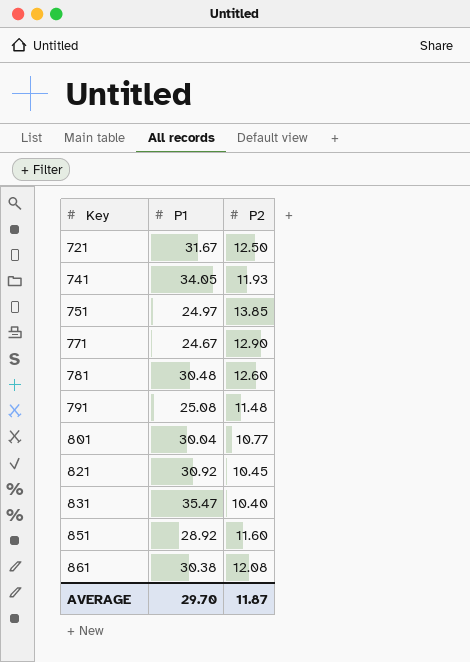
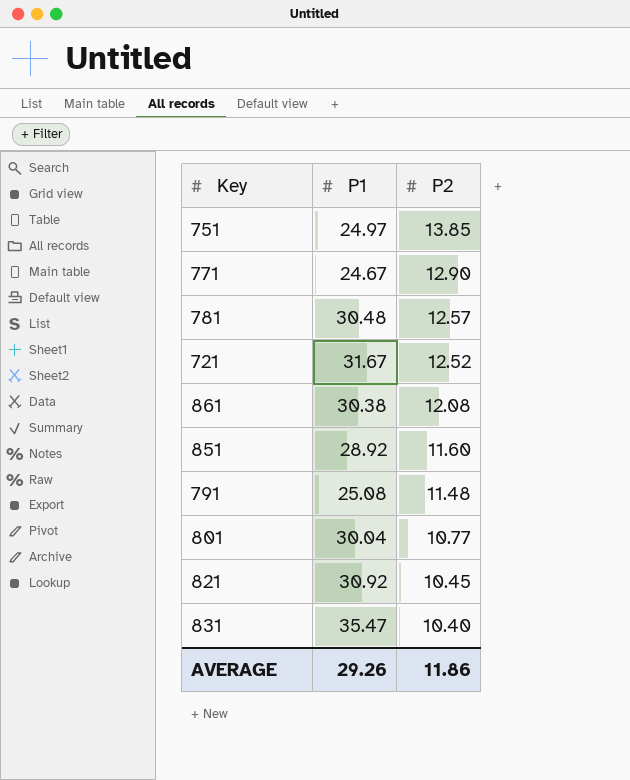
row order: Key ascending -> P2 descending
row 741: 34.05 | 11.93 -> none
781 | P2: 12.60 -> 12.57
721 | P2: 12.50 -> 12.52
AVERAGE | P1: 29.70 -> 29.26
AVERAGE | P2: 11.87 -> 11.86

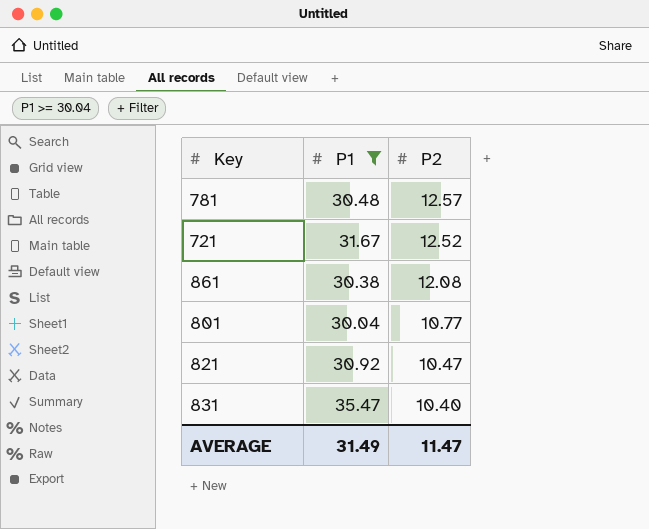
filter: none -> P1 >= 30.04
821 | P2: 10.45 -> 10.47
AVERAGE | P1: 29.26 -> 31.49
AVERAGE | P2: 11.86 -> 11.47

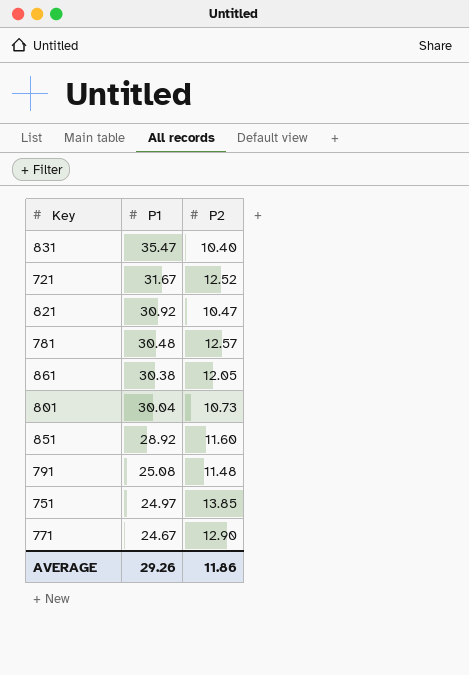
filter: P1 >= 30.04 -> none
row order: P2 descending -> P1 descending
861 | P2: 12.08 -> 12.05
801 | P2: 10.77 -> 10.73
AVERAGE | P1: 31.49 -> 29.26
AVERAGE | P2: 11.47 -> 11.86

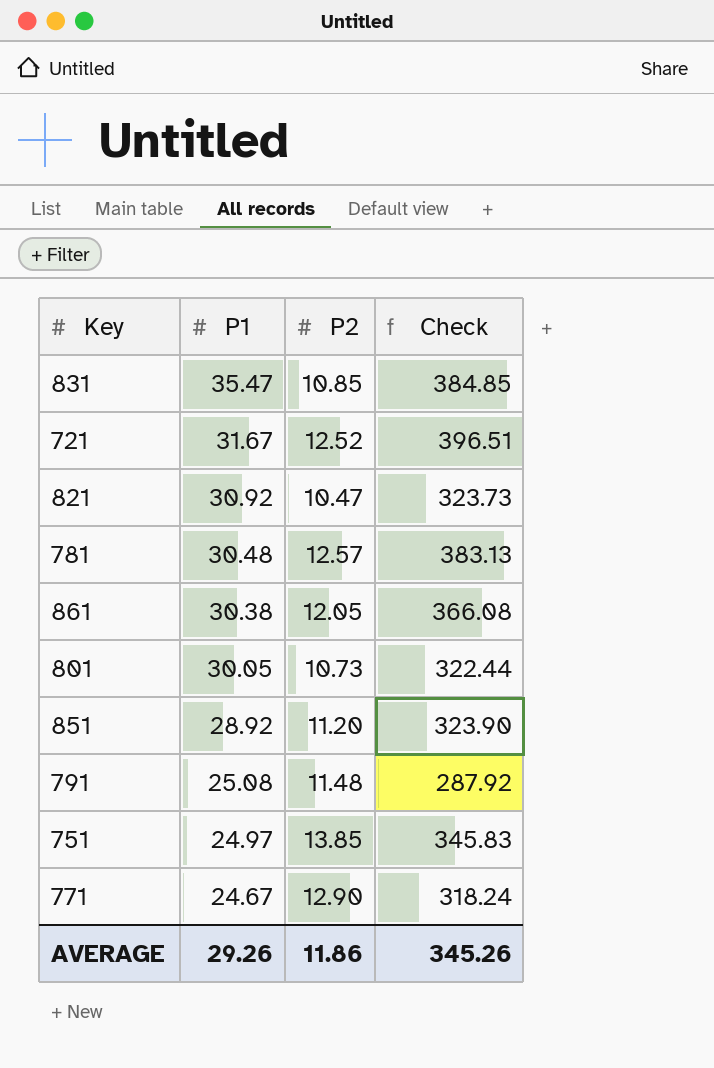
column Check | formula: none -> [P1] * [P2]
831 | P2: 10.40 -> 10.85
801 | P1: 30.04 -> 30.05
851 | P2: 11.60 -> 11.20

